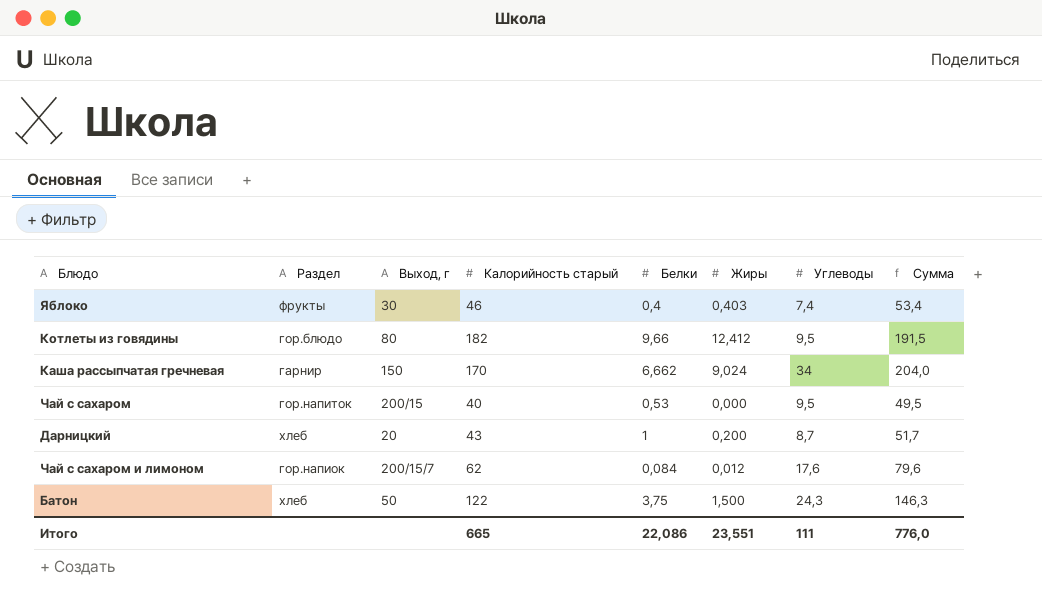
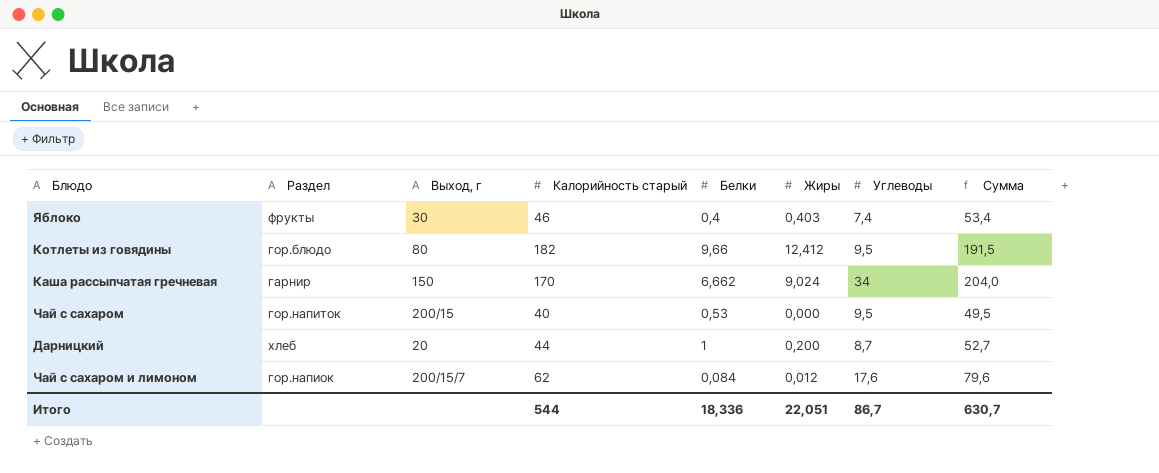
row Батон: хлеб | 50 | 122 | 3,75 | 1,500 | 24,3 | 146,3 -> none
Дарницкий | Калорийность старый: 43 -> 44
Дарницкий | Сумма: 51,7 -> 52,7
Итого | Калорийность старый: 665 -> 544
Итого | Белки: 22,086 -> 18,336
Итого | Жиры: 23,551 -> 22,051
Итого | Углеводы: 111 -> 86,7
Итого | Сумма: 776,0 -> 630,7

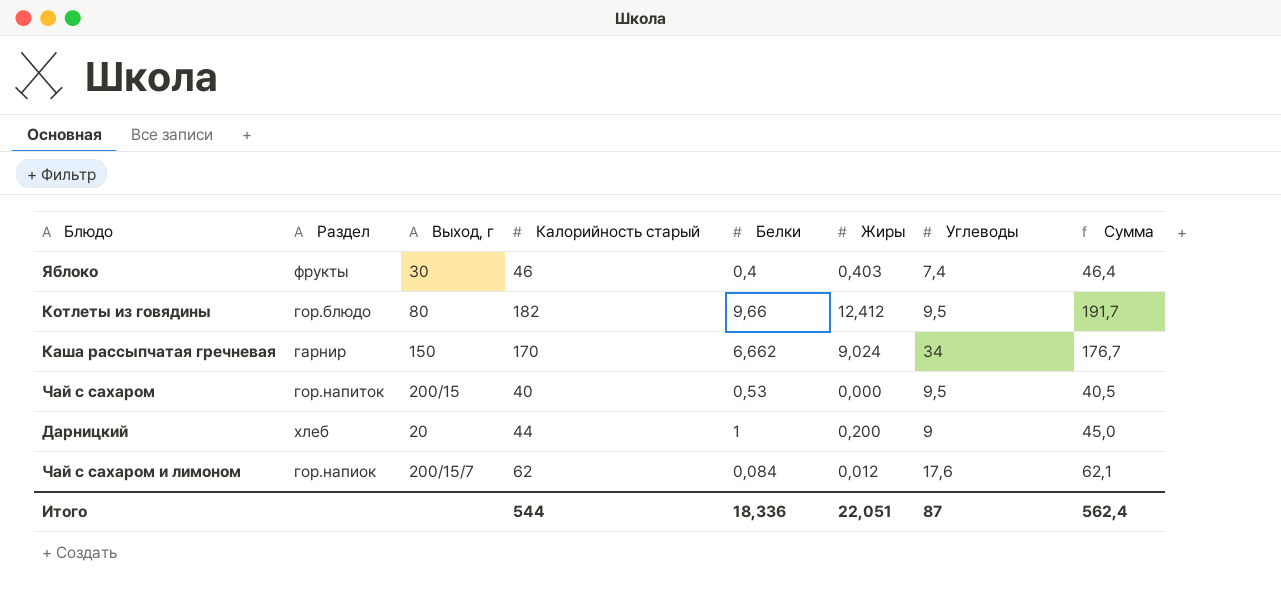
column Сумма | formula: [Калорийность старый] + [Углеводы] -> [Калорийность старый] + [Белки]
Дарницкий | Углеводы: 8,7 -> 9
Итого | Углеводы: 86,7 -> 87
Итого | Сумма: 630,7 -> 562,4

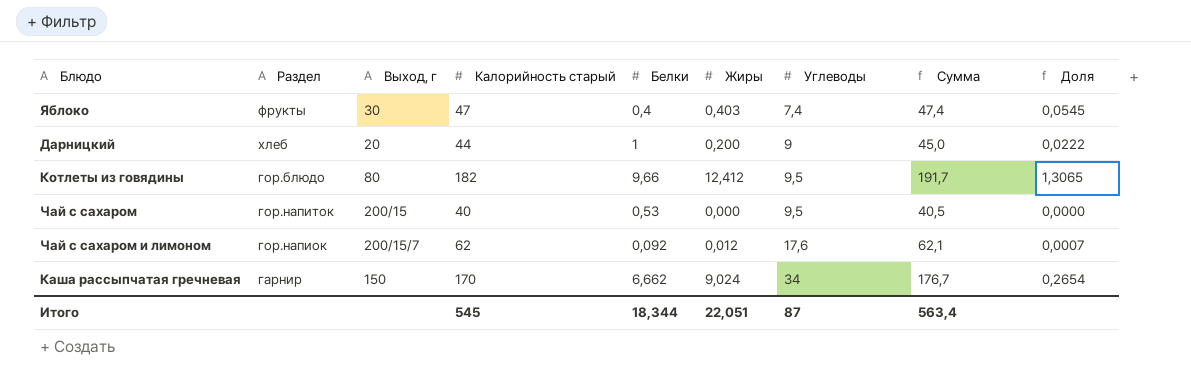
row order: none -> Углеводы ascending
column Доля | formula: none -> [Жиры] / [Углеводы]
Яблоко | Калорийность старый: 46 -> 47
Яблоко | Сумма: 46,4 -> 47,4
Чай с сахаром и лимоном | Белки: 0,084 -> 0,092
Итого | Калорийность старый: 544 -> 545
Итого | Белки: 18,336 -> 18,344
Итого | Сумма: 562,4 -> 563,4

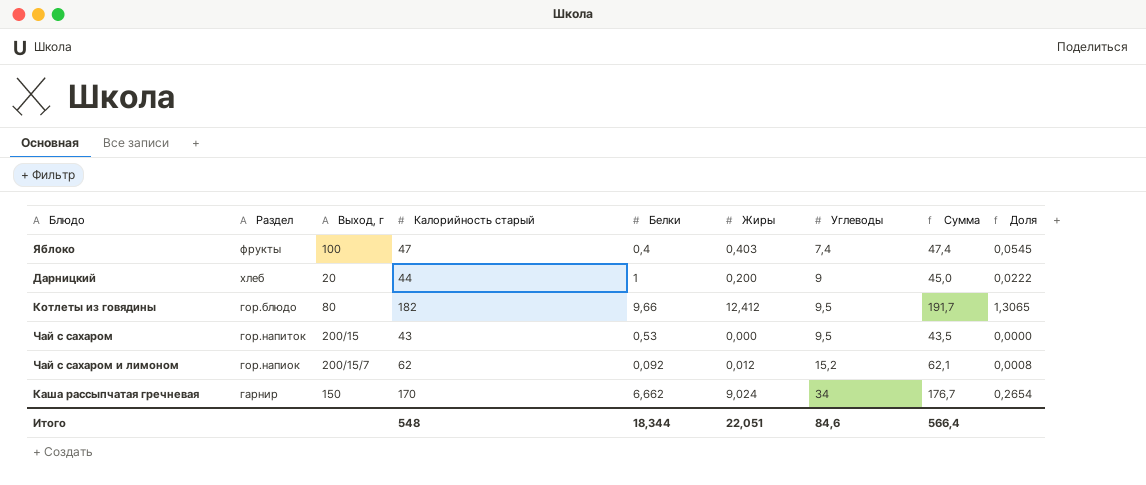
Яблоко | Выход, г: 30 -> 100
Чай с сахаром | Калорийность старый: 40 -> 43
Чай с сахаром | Сумма: 40,5 -> 43,5
Чай с сахаром и лимоном | Углеводы: 17,6 -> 15,2
Чай с сахаром и лимоном | Доля: 0,0007 -> 0,0008
Итого | Калорийность старый: 545 -> 548
Итого | Углеводы: 87 -> 84,6
Итого | Сумма: 563,4 -> 566,4

